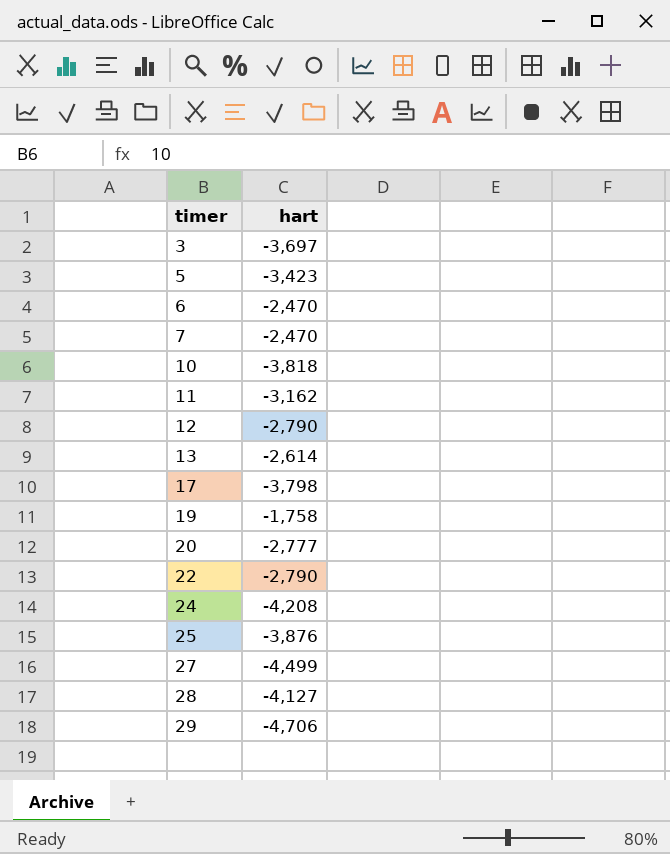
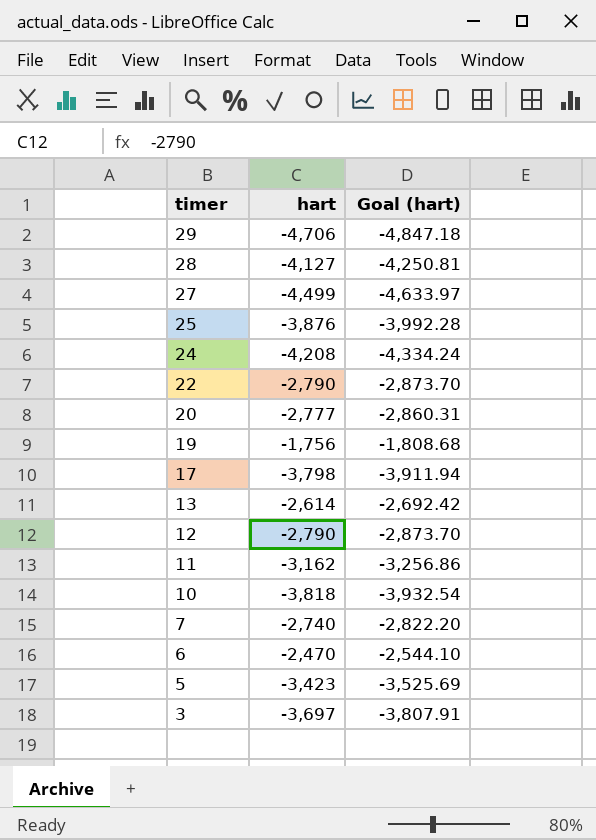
row order: timer ascending -> timer descending
column Goal (hart) | formula: none -> [hart] * 1.03
19 | hart: -1,758 -> -1,756
7 | hart: -2,470 -> -2,740

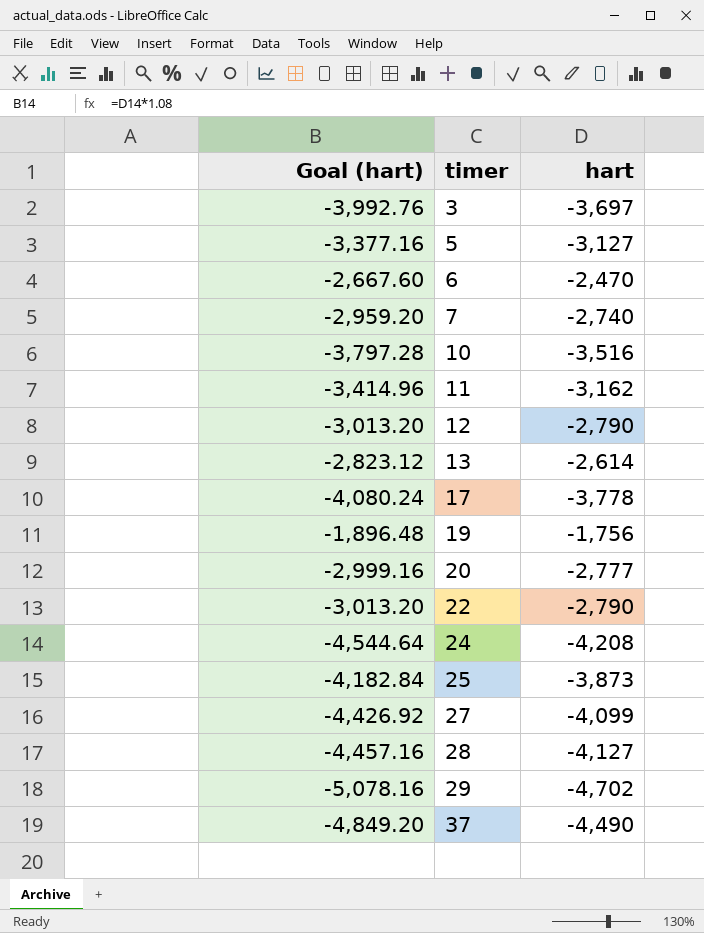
row order: timer descending -> timer ascending
column Goal (hart) | formula: [hart] * 1.03 -> [hart] * 1.08
column Goal (hart) | position: 3 -> 1
5 | hart: -3,423 -> -3,127
10 | hart: -3,818 -> -3,516
17 | hart: -3,798 -> -3,778
25 | hart: -3,876 -> -3,873
27 | hart: -4,499 -> -4,099
29 | hart: -4,706 -> -4,702
row 37: none -> -4,849.20 | -4,490

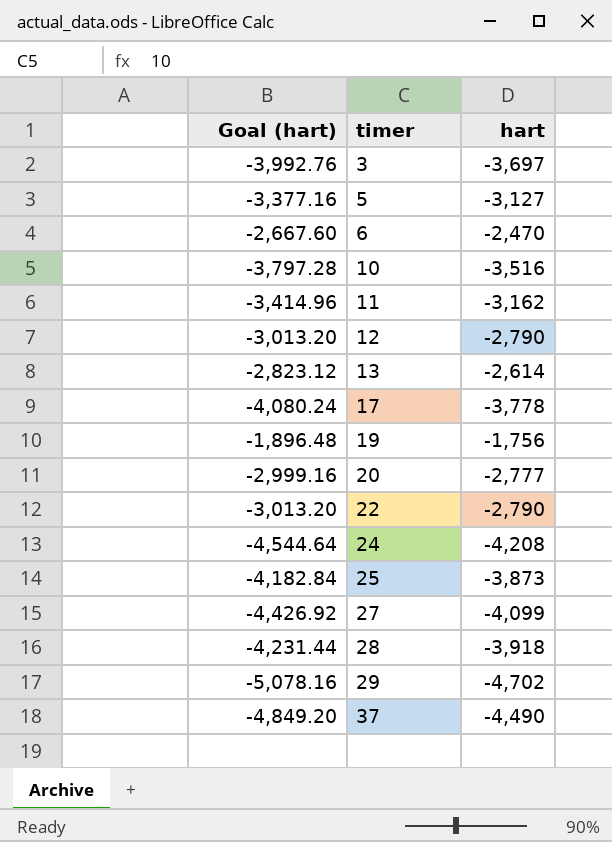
row 7: -2,959.20 | -2,740 -> none
28 | Goal (hart): -4,457.16 -> -4,231.44
28 | hart: -4,127 -> -3,918

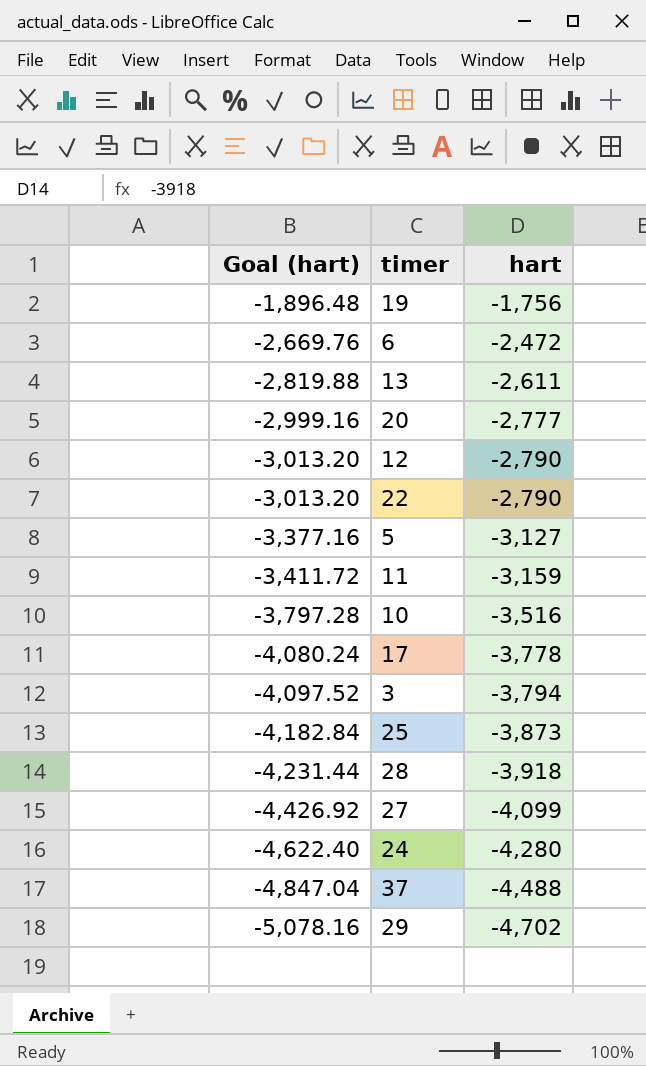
row order: timer ascending -> Goal (hart) descending
6 | Goal (hart): -2,667.60 -> -2,669.76
6 | hart: -2,470 -> -2,472
13 | Goal (hart): -2,823.12 -> -2,819.88
13 | hart: -2,614 -> -2,611
11 | Goal (hart): -3,414.96 -> -3,411.72
11 | hart: -3,162 -> -3,159
3 | Goal (hart): -3,992.76 -> -4,097.52
3 | hart: -3,697 -> -3,794
24 | Goal (hart): -4,544.64 -> -4,622.40
24 | hart: -4,208 -> -4,280
37 | Goal (hart): -4,849.20 -> -4,847.04
37 | hart: -4,490 -> -4,488

